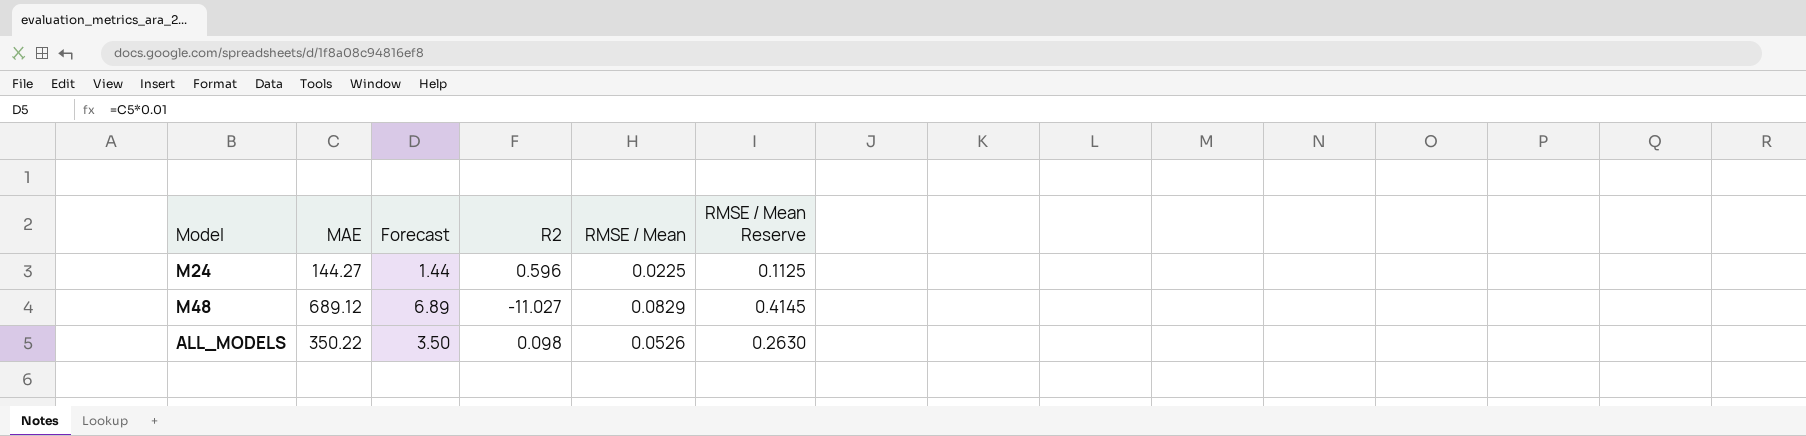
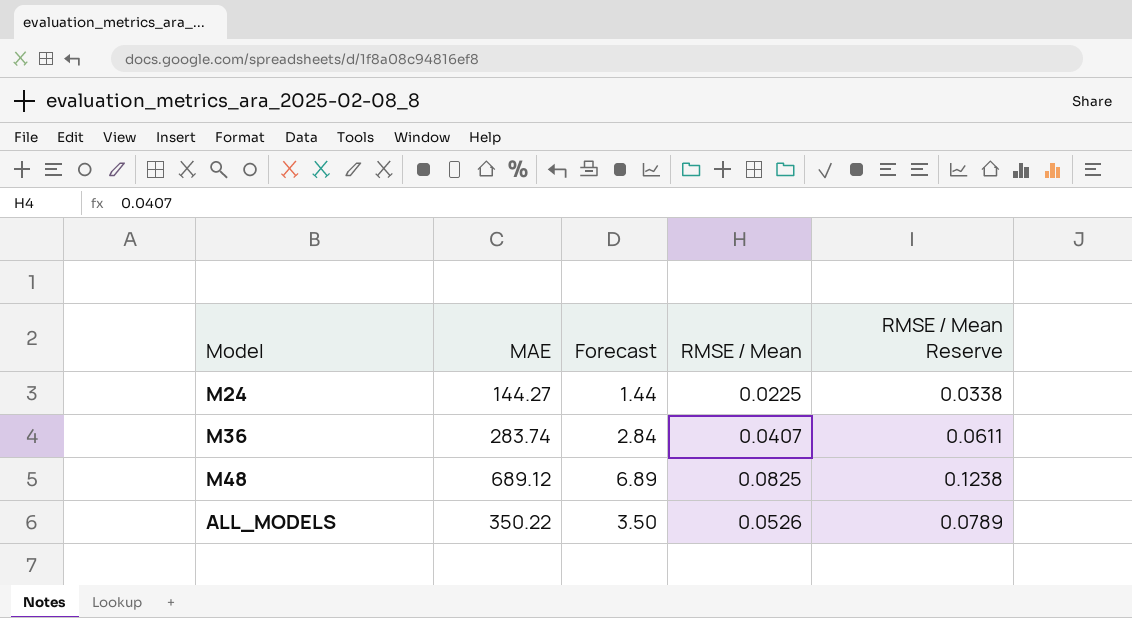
column R2 | position: 4 -> none
column RMSE / Mean Reserve | formula: [RMSE / Mean] * 5 -> [RMSE / Mean] * 1.5
row M36: none -> 283.74 | 2.84 | 0.0407 | 0.0611
M48 | RMSE / Mean: 0.0829 -> 0.0825

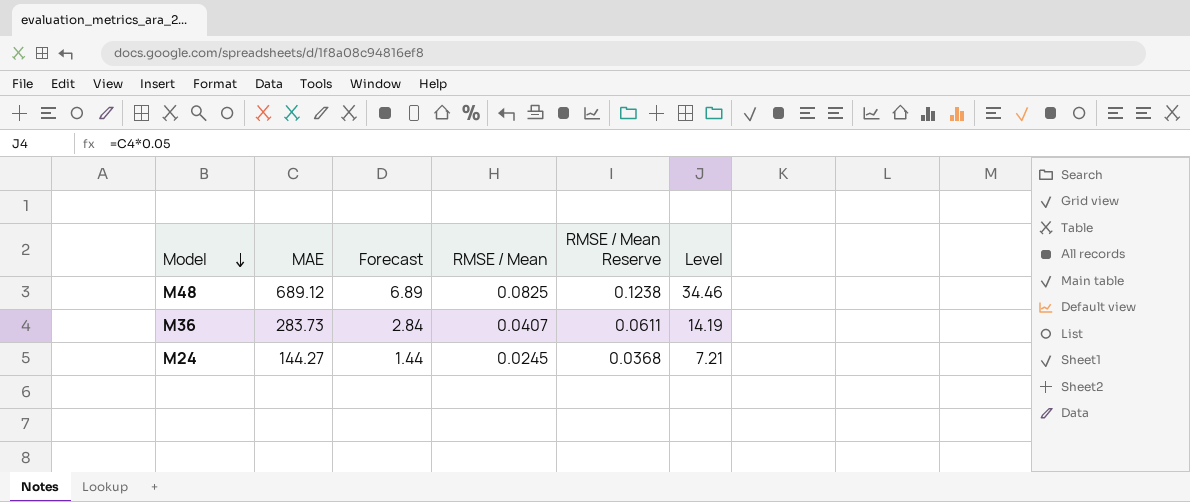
row order: none -> Model descending
column Level | formula: none -> [MAE] * 0.05
row ALL_MODELS: 350.22 | 3.50 | 0.0526 | 0.0789 -> none
M36 | MAE: 283.74 -> 283.73
M24 | RMSE / Mean: 0.0225 -> 0.0245
M24 | RMSE / Mean Reserve: 0.0338 -> 0.0368

